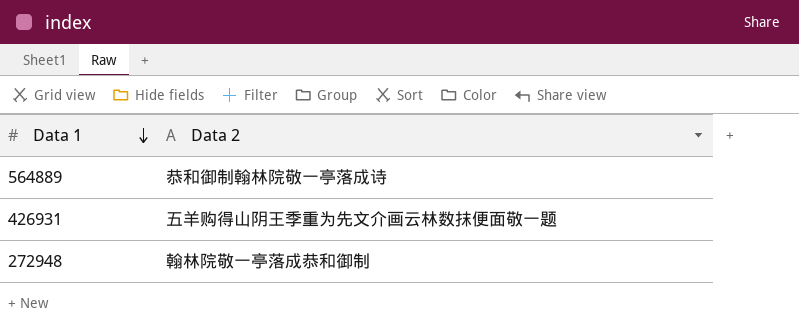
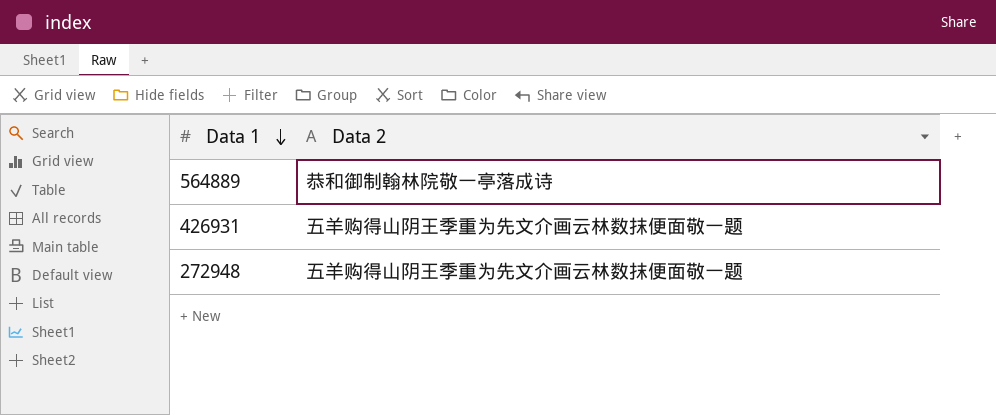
272948 | Data 2: 翰林院敬一亭落成恭和御制 -> 五羊购得山阴王季重为先文介画云林数抹便面敬一题

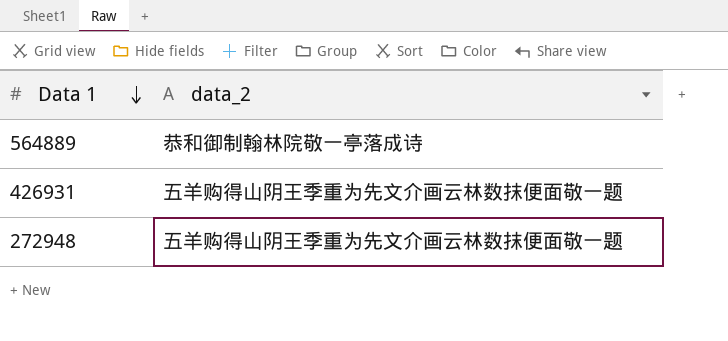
column name: Data 2 -> data_2

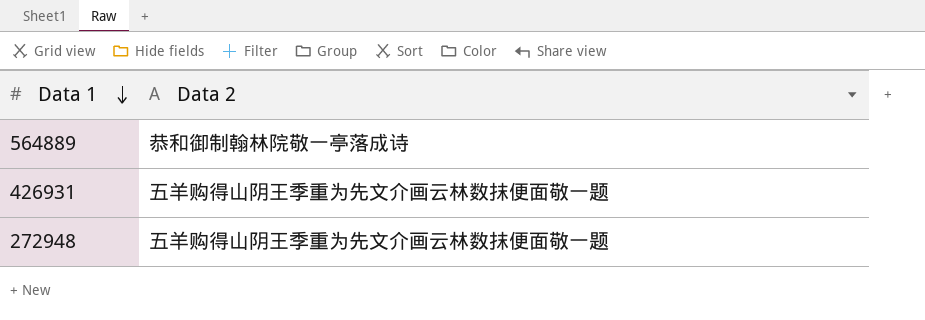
column name: data_2 -> Data 2

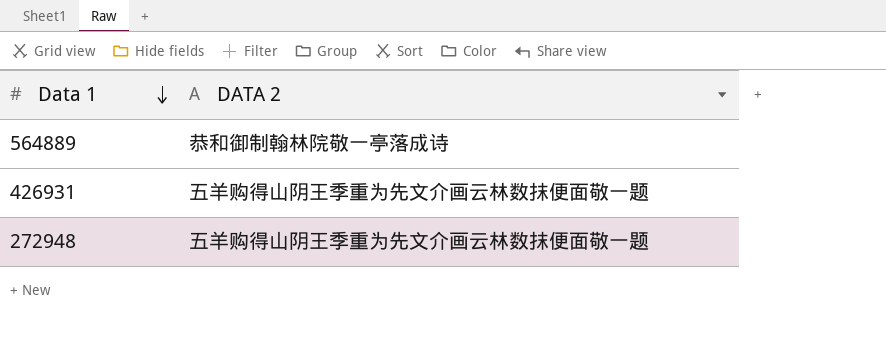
column name: Data 2 -> DATA 2

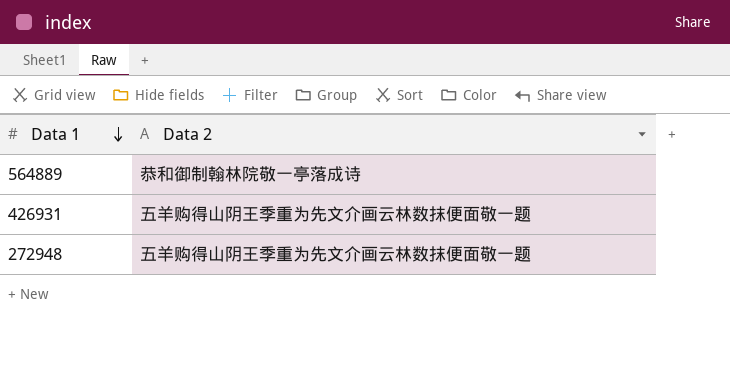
column name: DATA 2 -> Data 2

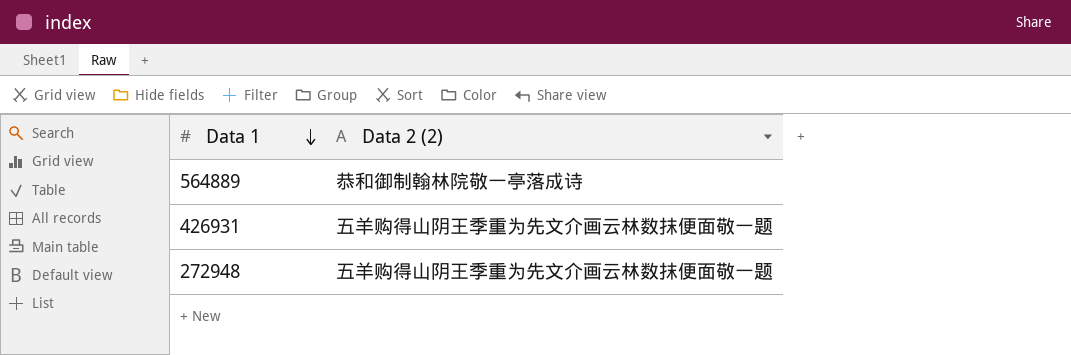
column name: Data 2 -> Data 2 (2)

